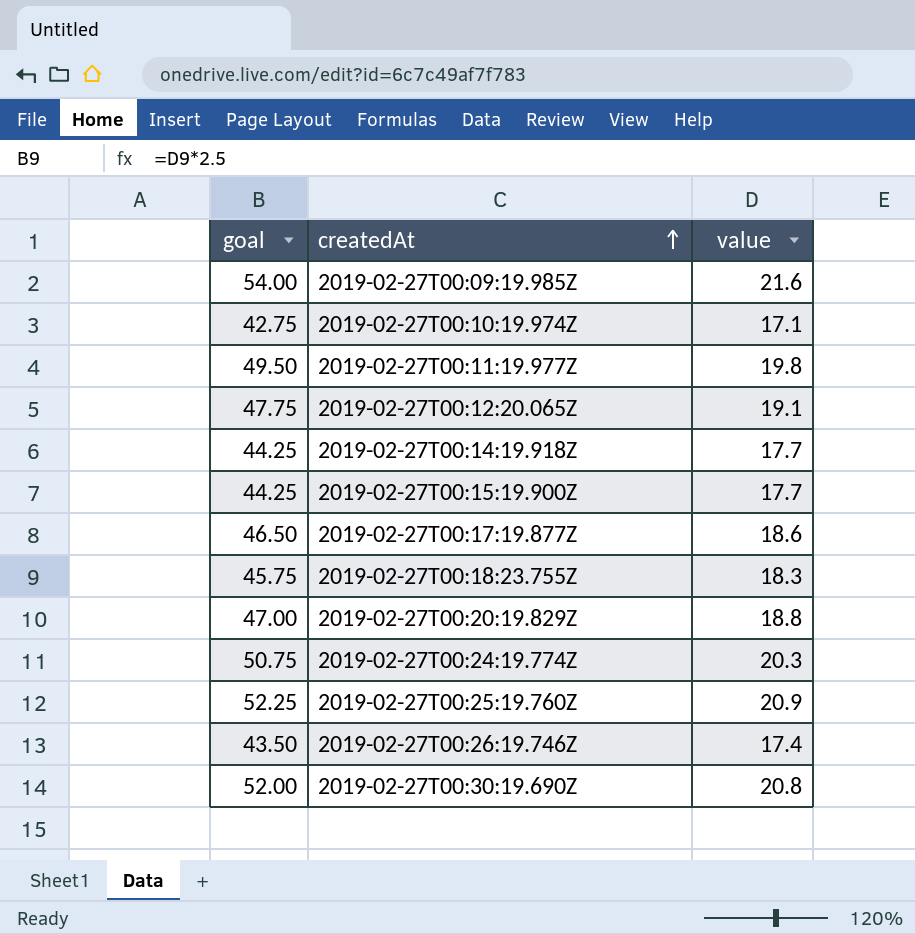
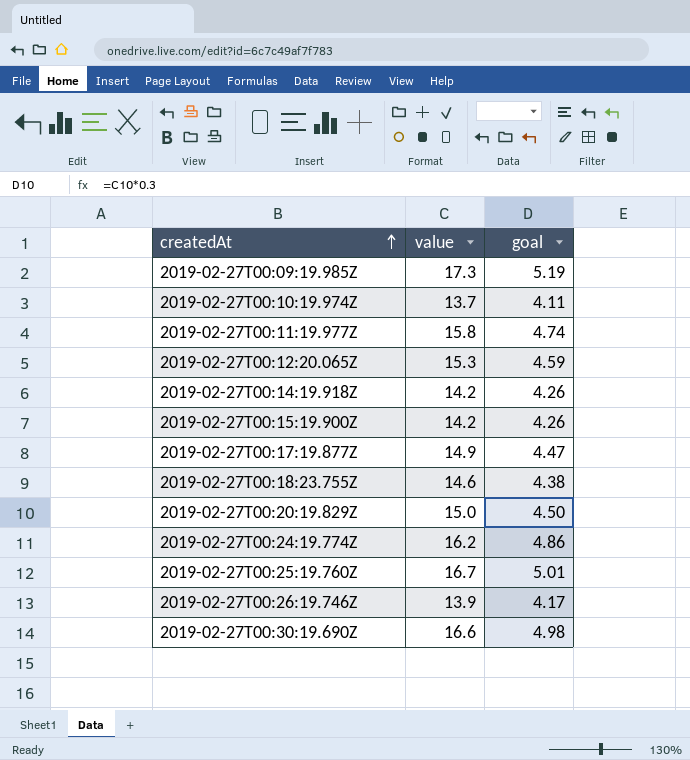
column goal | formula: [value] * 2.5 -> [value] * 0.3
column goal | position: 1 -> 3
2019-02-27T00:09:19.985Z | value: 21.6 -> 17.3
2019-02-27T00:10:19.974Z | value: 17.1 -> 13.7
2019-02-27T00:11:19.977Z | value: 19.8 -> 15.8
2019-02-27T00:12:20.065Z | value: 19.1 -> 15.3
2019-02-27T00:14:19.918Z | value: 17.7 -> 14.2
2019-02-27T00:15:19.900Z | value: 17.7 -> 14.2
2019-02-27T00:17:19.877Z | value: 18.6 -> 14.9
2019-02-27T00:18:23.755Z | value: 18.3 -> 14.6
2019-02-27T00:20:19.829Z | value: 18.8 -> 15.0
2019-02-27T00:24:19.774Z | value: 20.3 -> 16.2
2019-02-27T00:25:19.760Z | value: 20.9 -> 16.7
2019-02-27T00:26:19.746Z | value: 17.4 -> 13.9
2019-02-27T00:30:19.690Z | value: 20.8 -> 16.6

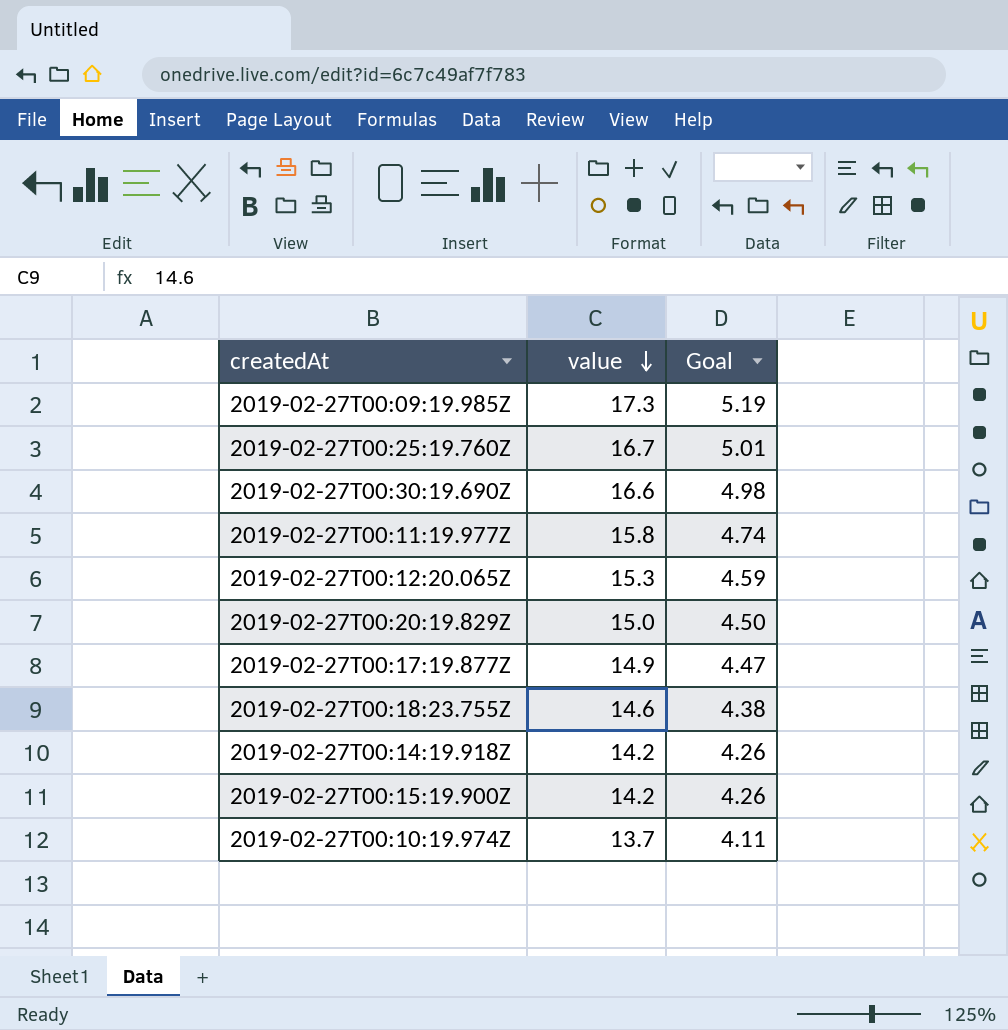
row order: createdAt ascending -> value descending
column name: goal -> Goal
row 2019-02-27T00:24:19.774Z: 16.2 | 4.86 -> none
row 2019-02-27T00:26:19.746Z: 13.9 | 4.17 -> none

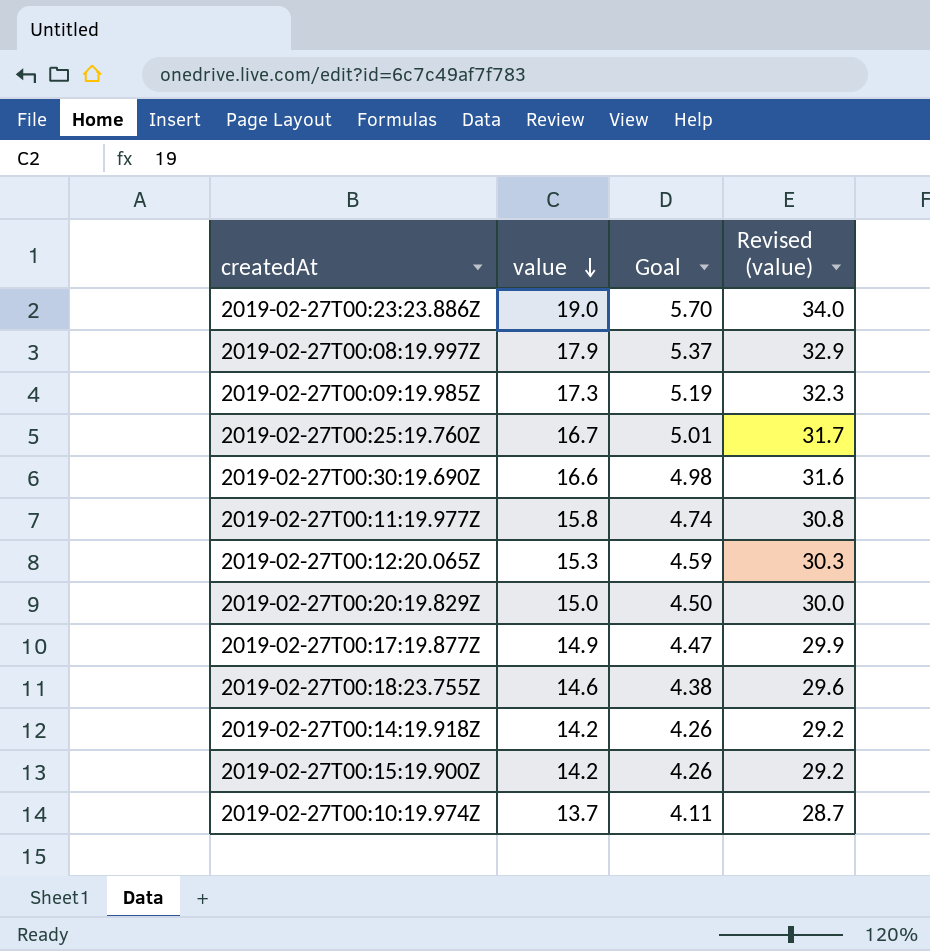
column Revised (value) | formula: none -> [value] + 15
row 2019-02-27T00:23:23.886Z: none -> 19.0 | 5.70 | 34.0
row 2019-02-27T00:08:19.997Z: none -> 17.9 | 5.37 | 32.9

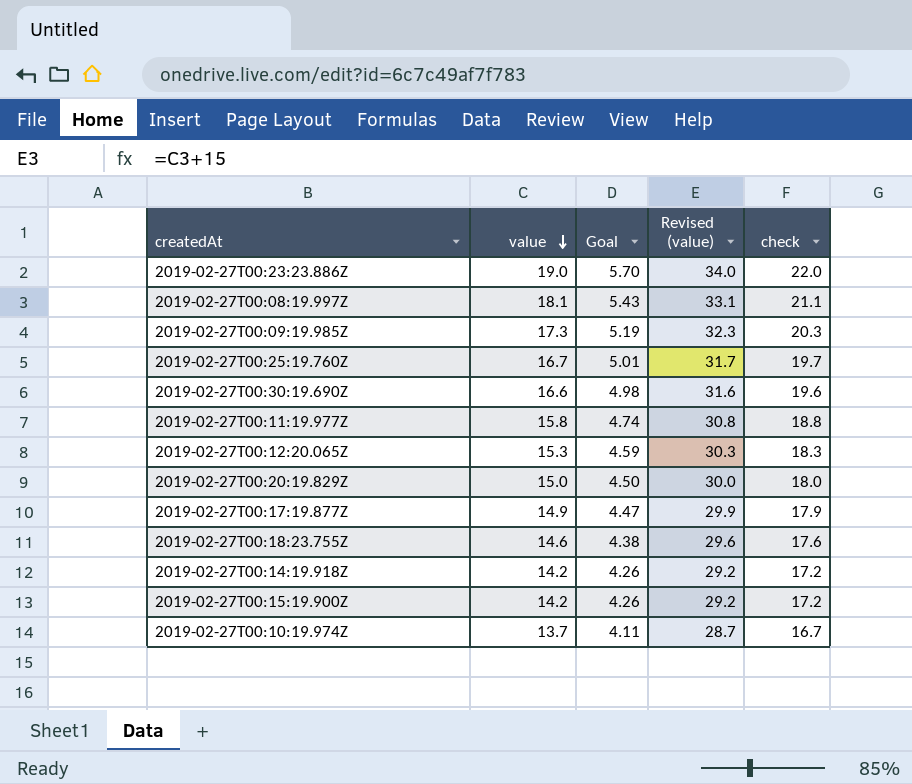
column check | formula: none -> [value] + 3
2019-02-27T00:08:19.997Z | value: 17.9 -> 18.1
2019-02-27T00:08:19.997Z | Goal: 5.37 -> 5.43
2019-02-27T00:08:19.997Z | Revised (value): 32.9 -> 33.1

